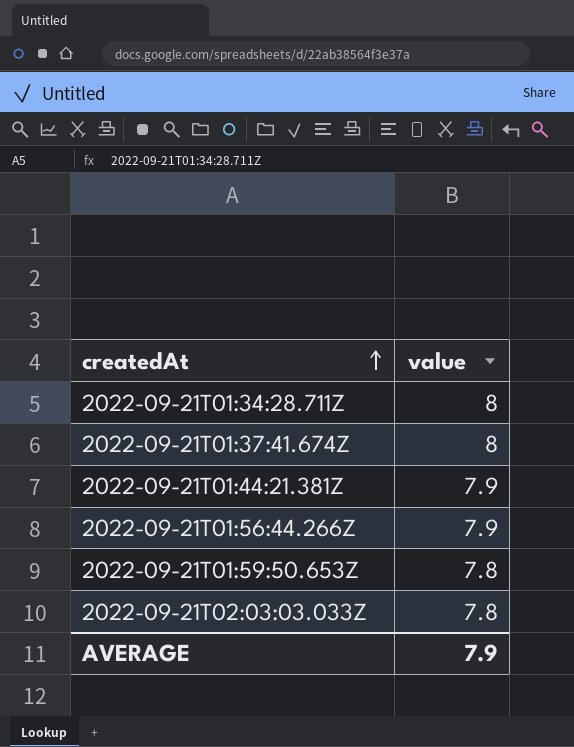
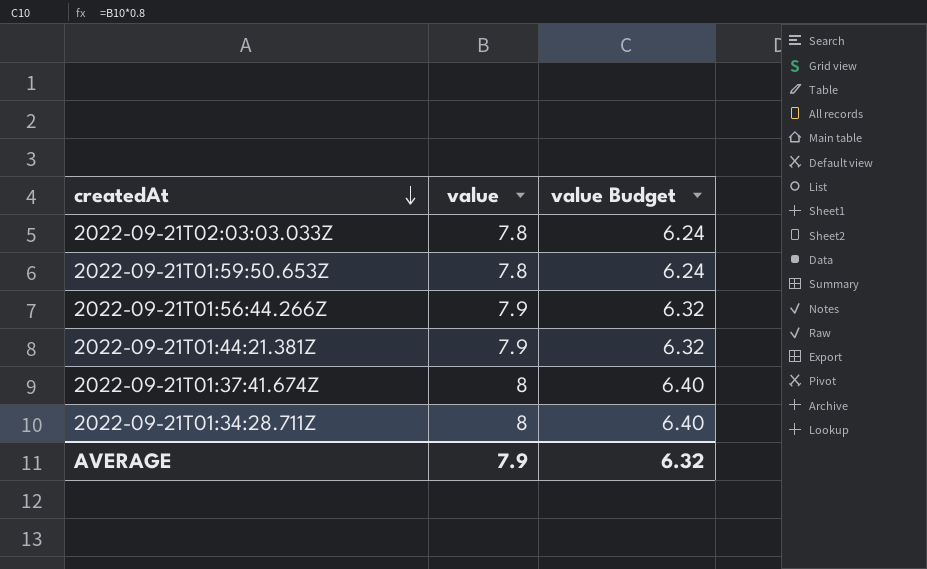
row order: createdAt ascending -> createdAt descending
column value Budget | formula: none -> [value] * 0.8

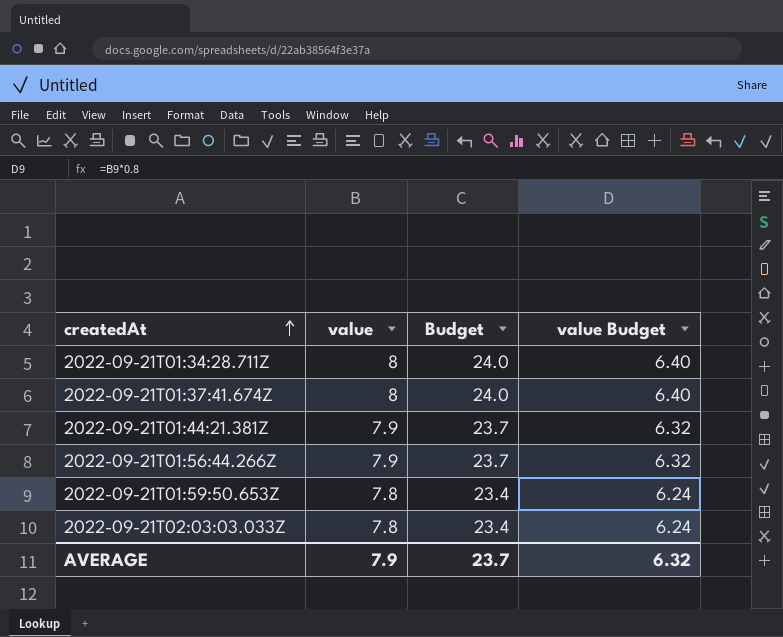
row order: createdAt descending -> createdAt ascending
column Budget | formula: none -> [value] * 3

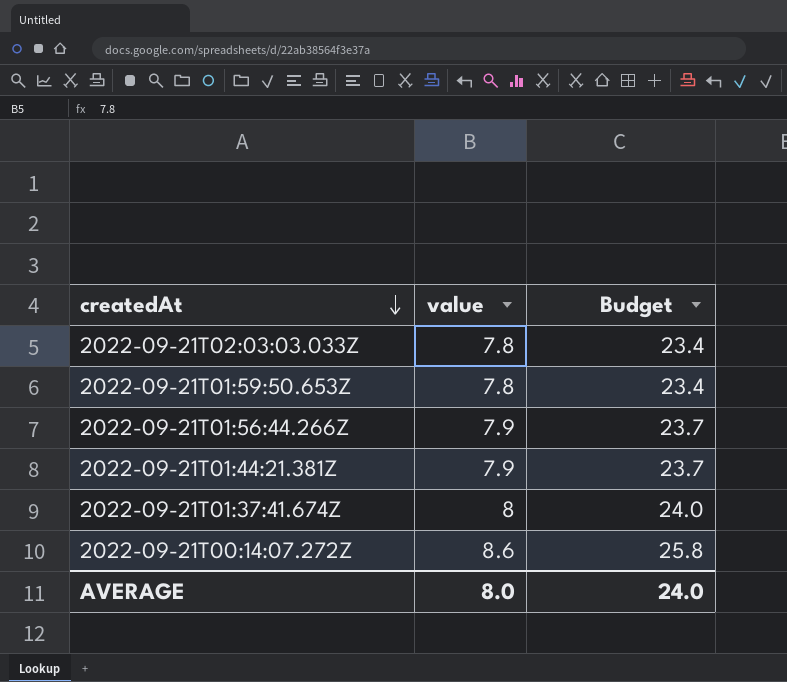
row order: createdAt ascending -> createdAt descending
column value Budget | formula: [value] * 0.8 -> none
row 2022-09-21T01:34:28.711Z: 8 | 24.0 | 6.40 -> none
row 2022-09-21T00:14:07.272Z: none -> 8.6 | 25.8
AVERAGE | value: 7.9 -> 8.0
AVERAGE | Budget: 23.7 -> 24.0

